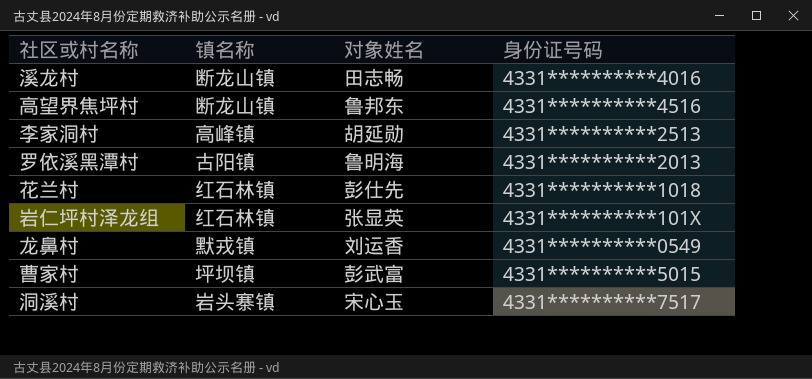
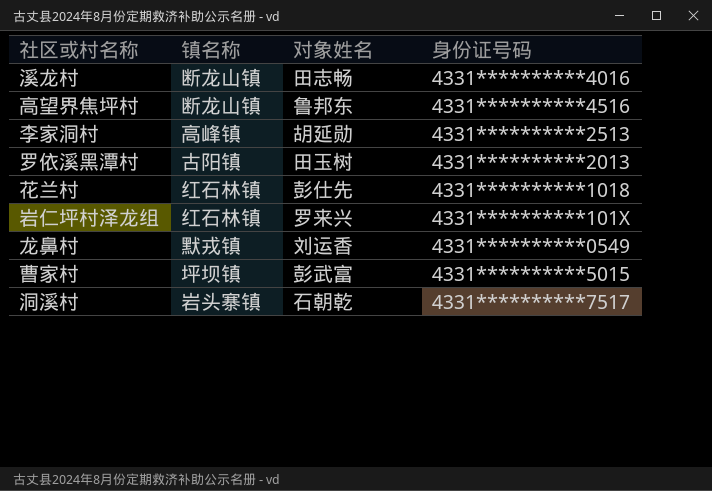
罗依溪黑潭村 | 对象姓名: 鲁明海 -> 田玉树
岩仁坪村泽龙组 | 对象姓名: 张显英 -> 罗来兴
洞溪村 | 对象姓名: 宋心玉 -> 石朝乾

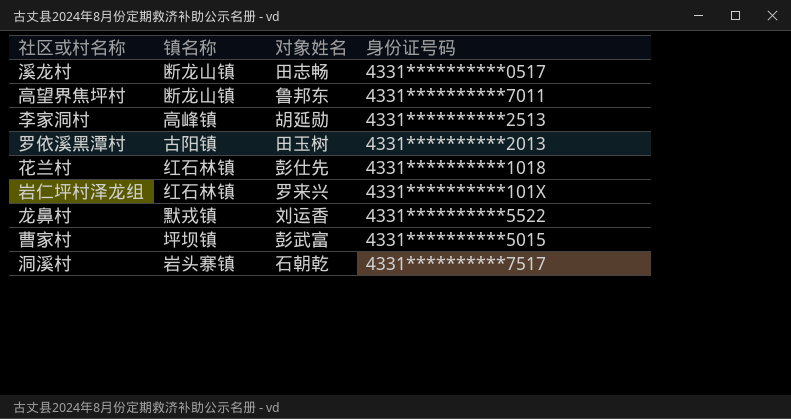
溪龙村 | 身份证号码: 4331**********4016 -> 4331**********0517
高望界焦坪村 | 身份证号码: 4331**********4516 -> 4331**********7011
龙鼻村 | 身份证号码: 4331**********0549 -> 4331**********5522

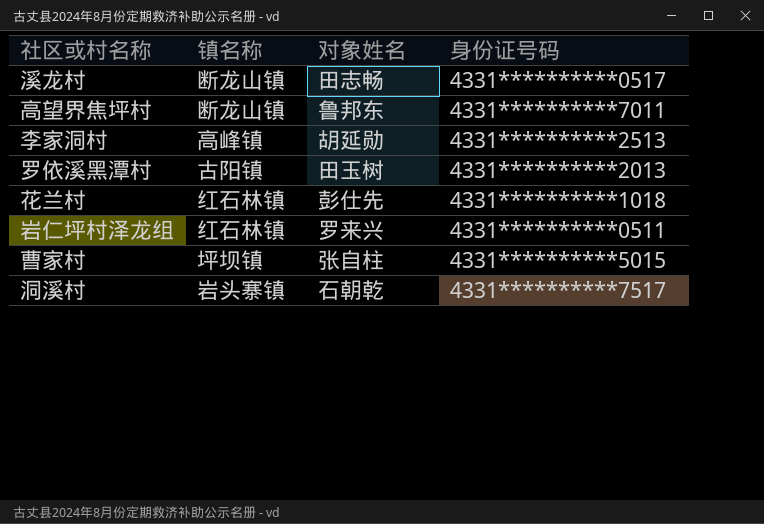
row 龙鼻村: 默戎镇 | 刘运香 | 4331**********5522 -> none
岩仁坪村泽龙组 | 身份证号码: 4331**********101X -> 4331**********0511
曹家村 | 对象姓名: 彭武富 -> 张自柱

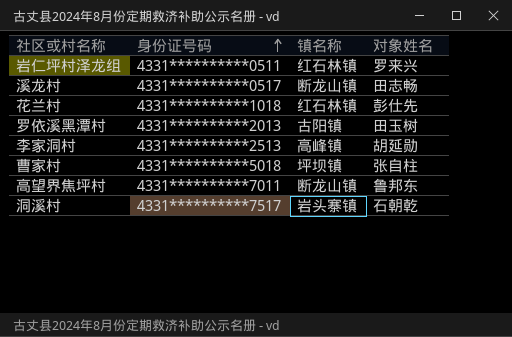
row order: none -> 身份证号码 ascending
column 身份证号码 | position: 4 -> 2
曹家村 | 身份证号码: 4331**********5015 -> 4331**********5018

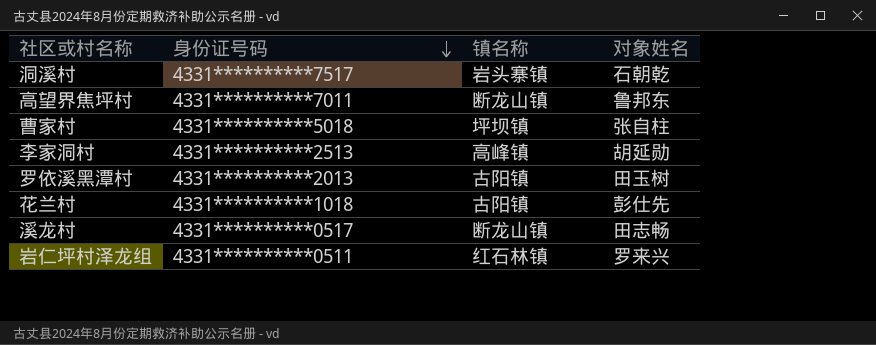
row order: 身份证号码 ascending -> 身份证号码 descending
花兰村 | 镇名称: 红石林镇 -> 古阳镇

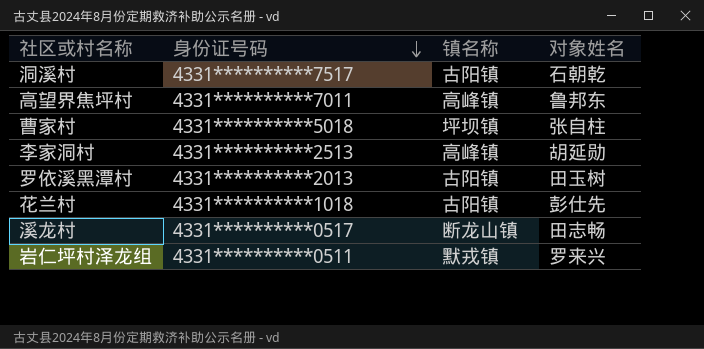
洞溪村 | 镇名称: 岩头寨镇 -> 古阳镇
高望界焦坪村 | 镇名称: 断龙山镇 -> 高峰镇
岩仁坪村泽龙组 | 镇名称: 红石林镇 -> 默戎镇

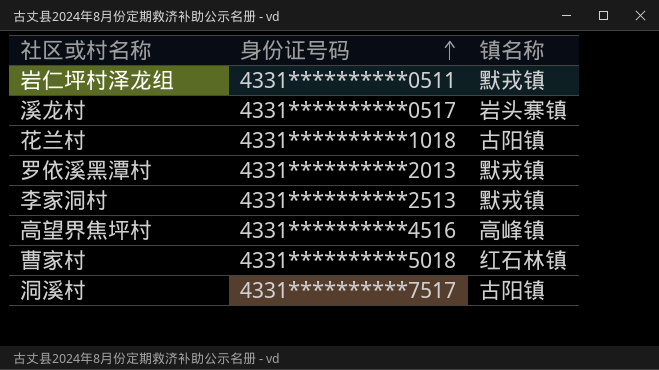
row order: 身份证号码 descending -> 身份证号码 ascending
column 对象姓名 | position: 4 -> none
溪龙村 | 镇名称: 断龙山镇 -> 岩头寨镇
罗依溪黑潭村 | 镇名称: 古阳镇 -> 默戎镇
李家洞村 | 镇名称: 高峰镇 -> 默戎镇
高望界焦坪村 | 身份证号码: 4331**********7011 -> 4331**********4516
曹家村 | 镇名称: 坪坝镇 -> 红石林镇

